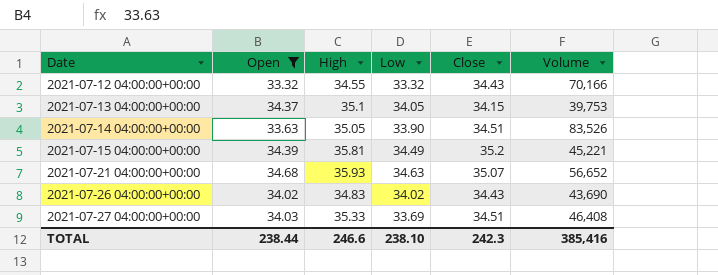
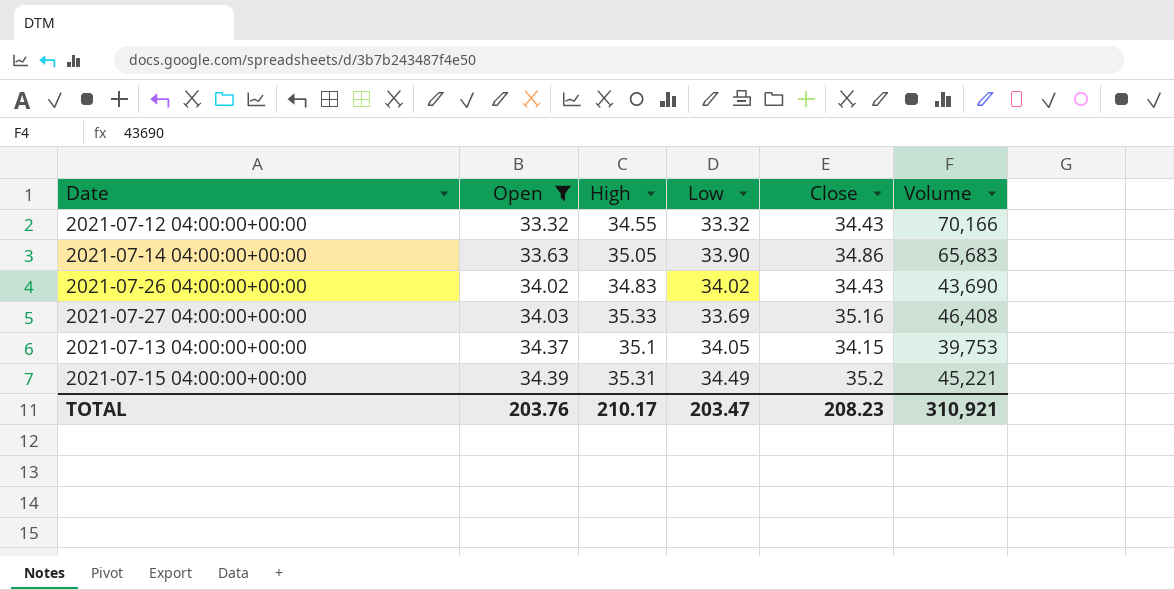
row order: Date ascending -> Open ascending
row 2021-07-21 04:00:00+00:00: 34.68 | 35.93 | 34.63 | 35.07 | 56,652 -> none
2021-07-14 04:00:00+00:00 | Close: 34.51 -> 34.86
2021-07-14 04:00:00+00:00 | Volume: 83,526 -> 65,683
2021-07-27 04:00:00+00:00 | Close: 34.51 -> 35.16
2021-07-15 04:00:00+00:00 | High: 35.81 -> 35.31
TOTAL | Open: 238.44 -> 203.76
TOTAL | High: 246.6 -> 210.17
TOTAL | Low: 238.10 -> 203.47
TOTAL | Close: 242.3 -> 208.23
TOTAL | Volume: 385,416 -> 310,921

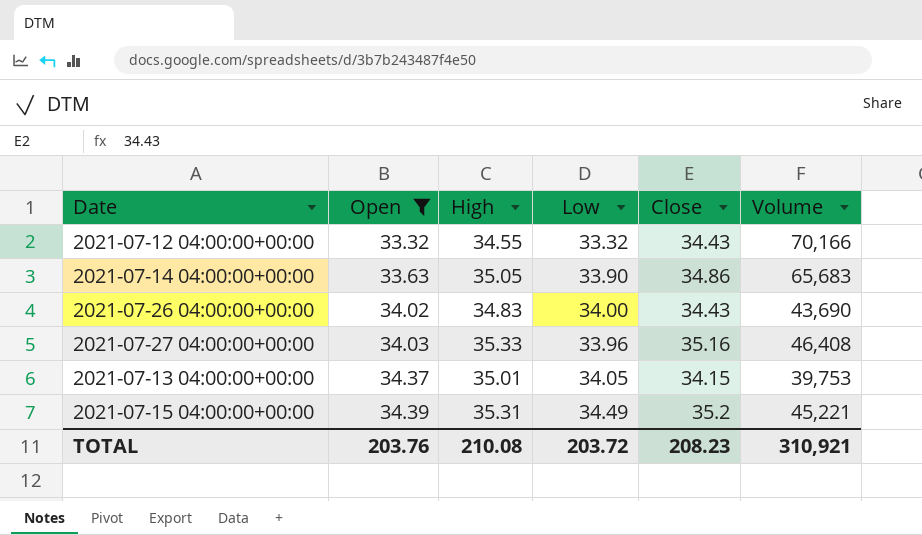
2021-07-26 04:00:00+00:00 | Low: 34.02 -> 34.00
2021-07-27 04:00:00+00:00 | Low: 33.69 -> 33.96
2021-07-13 04:00:00+00:00 | High: 35.1 -> 35.01
TOTAL | High: 210.17 -> 210.08
TOTAL | Low: 203.47 -> 203.72

